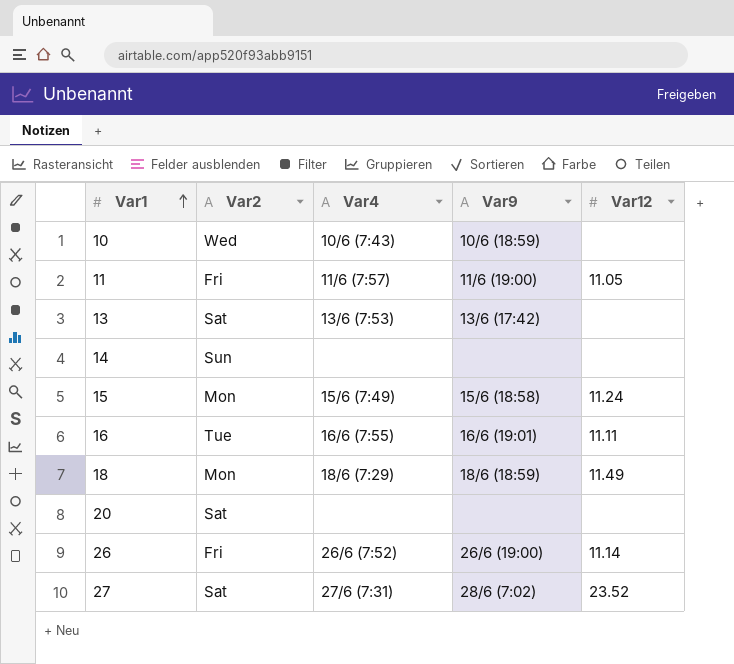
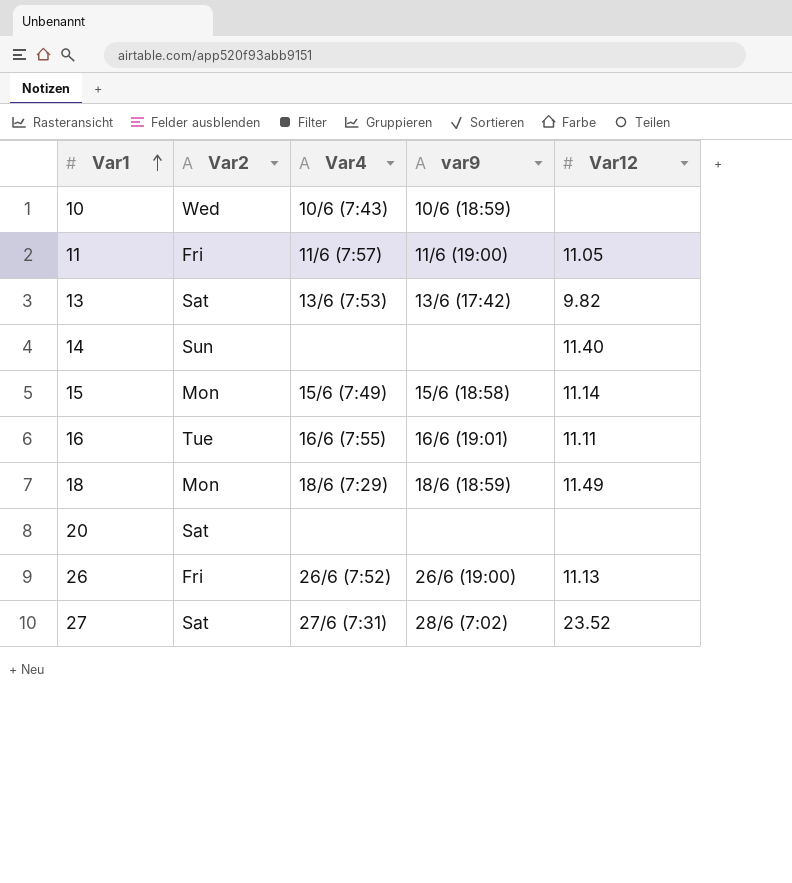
column name: Var9 -> var9
13 | Var12: none -> 9.82
14 | Var12: none -> 11.40
15 | Var12: 11.24 -> 11.14
26 | Var12: 11.14 -> 11.13

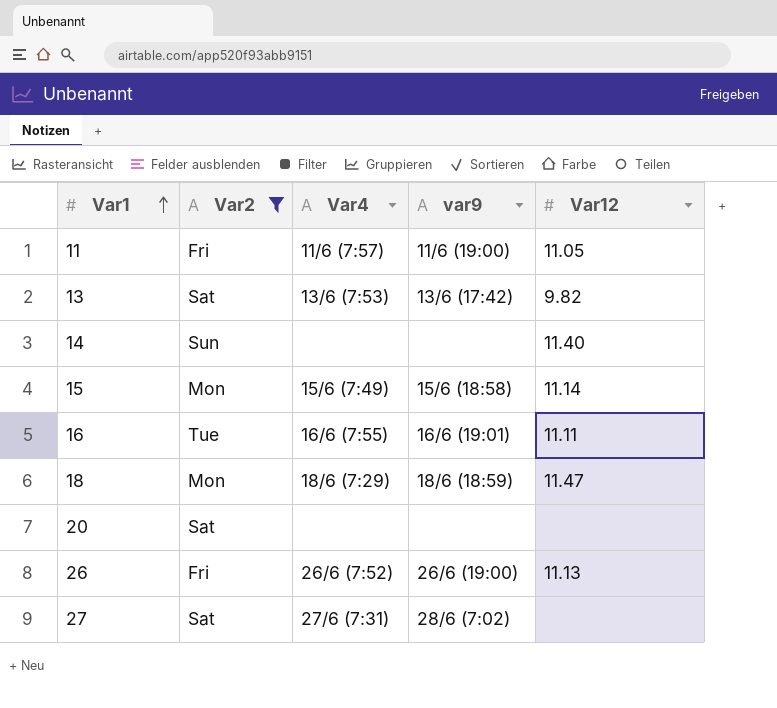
filter: none -> Var2 != Wed
18 | Var12: 11.49 -> 11.47
27 | Var12: 23.52 -> none

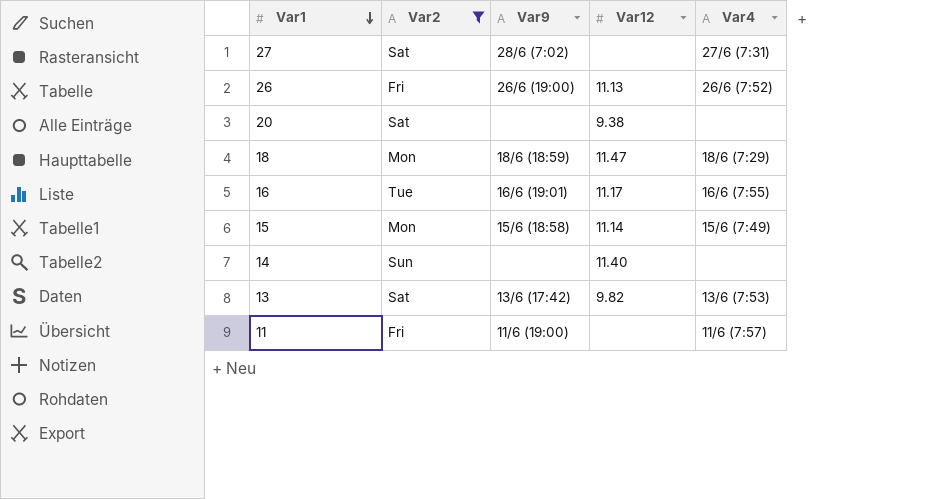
row order: Var1 ascending -> Var1 descending
column name: var9 -> Var9
column Var4 | position: 3 -> 5
20 | Var12: none -> 9.38
16 | Var12: 11.11 -> 11.17
11 | Var12: 11.05 -> none

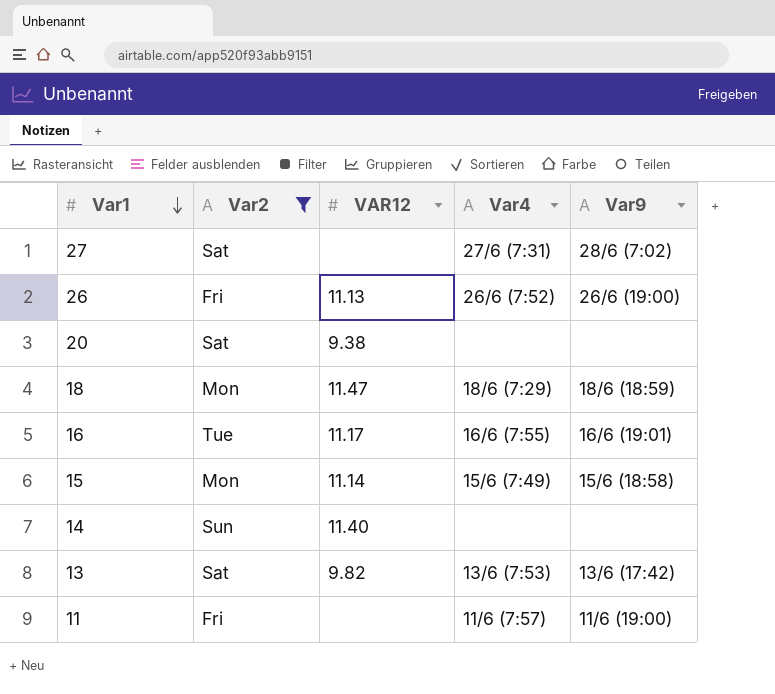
column name: Var12 -> VAR12
column Var9 | position: 3 -> 5

